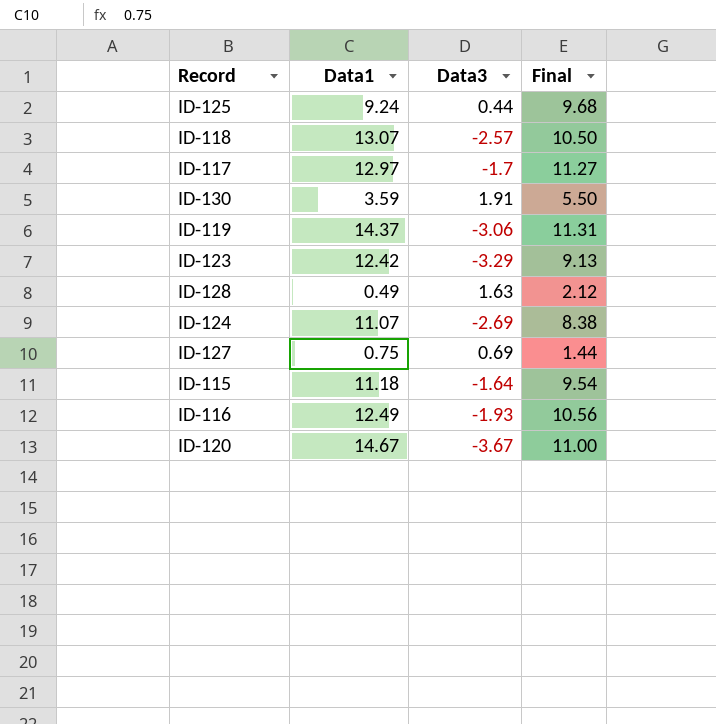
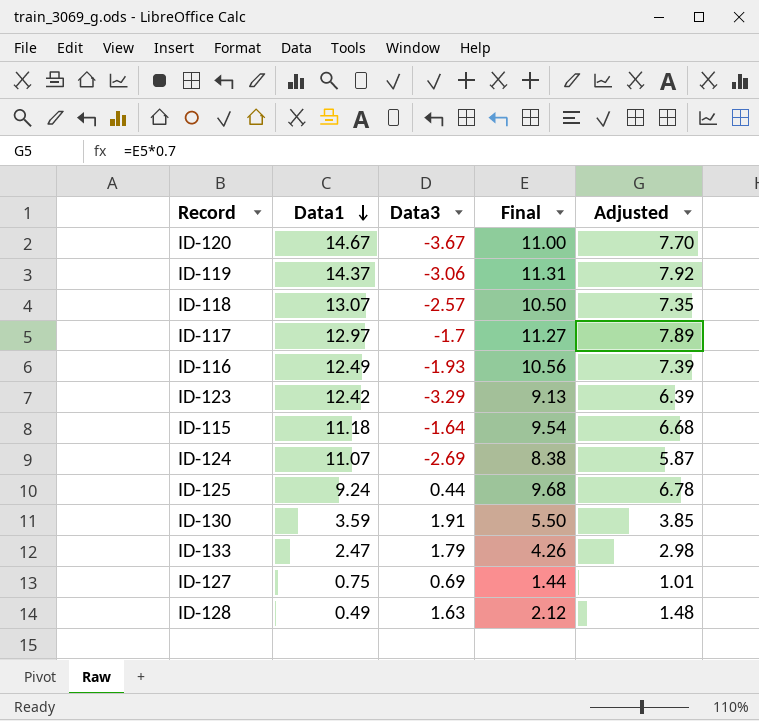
row order: none -> Data1 descending
column Adjusted | formula: none -> [Final] * 0.7
row ID-133: none -> 2.47 | 1.79 | 4.26 | 2.98

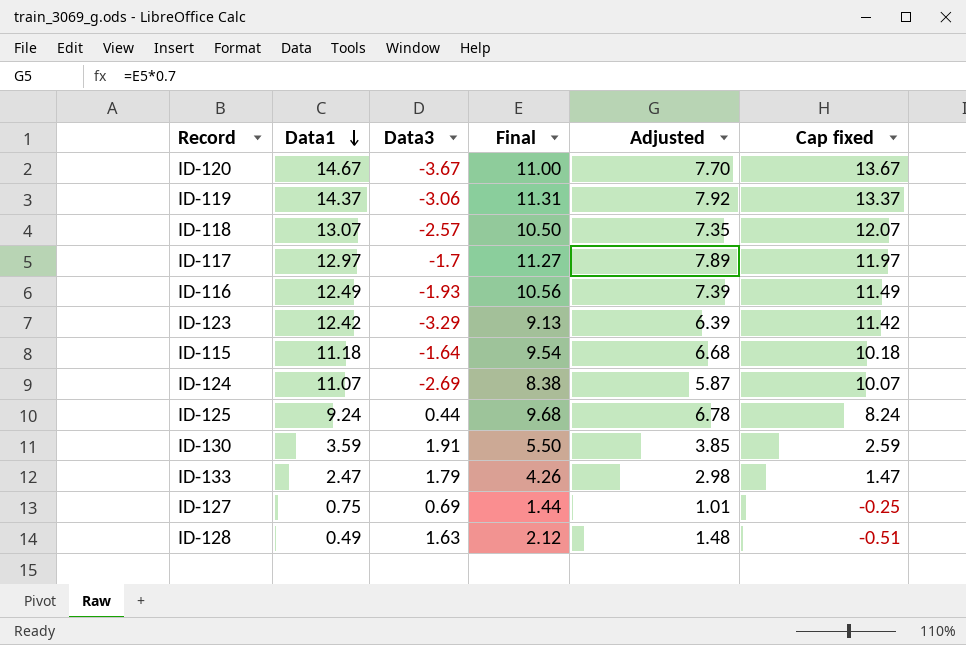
column Cap fixed | formula: none -> [Data1] - 1

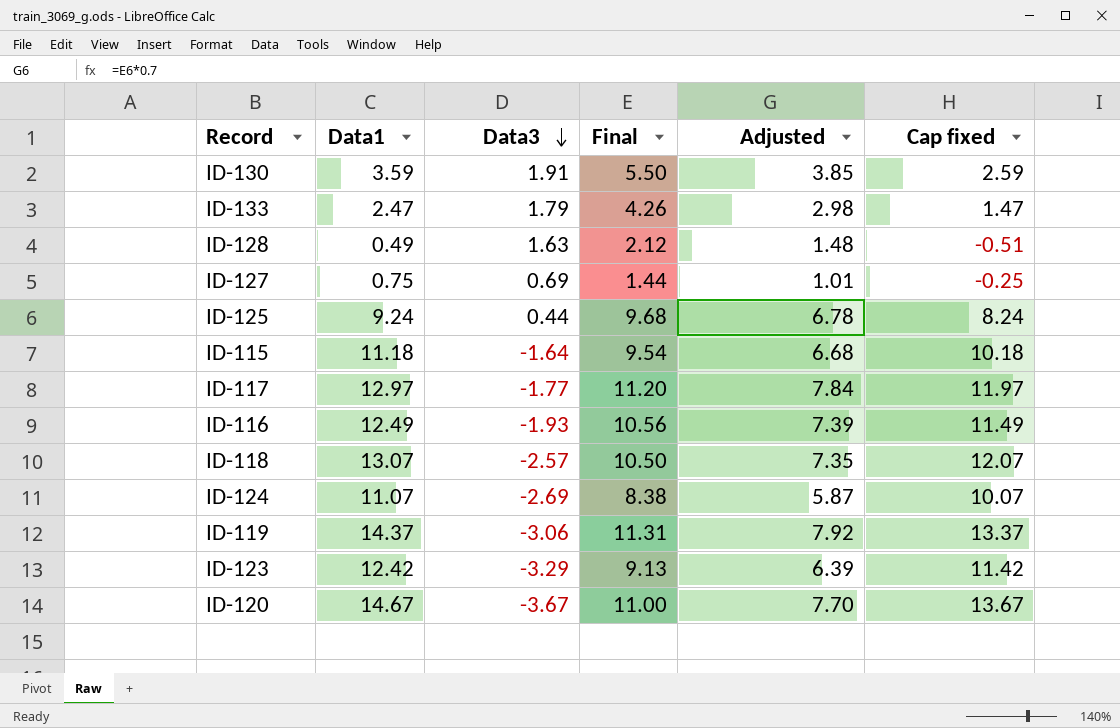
row order: Data1 descending -> Data3 descending
ID-117 | Data3: -1.7 -> -1.77
ID-117 | Final: 11.27 -> 11.20
ID-117 | Adjusted: 7.89 -> 7.84

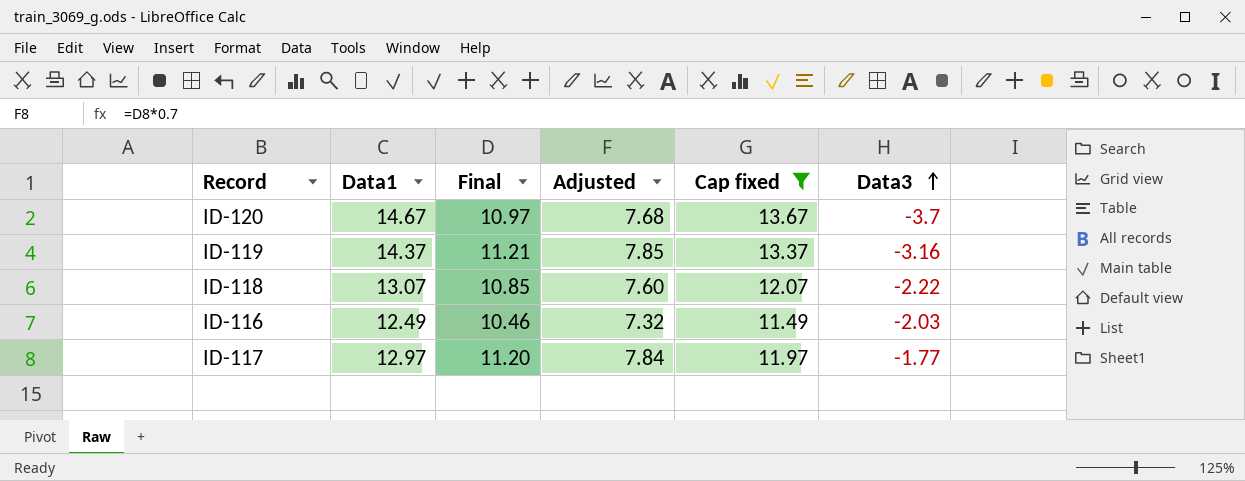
filter: none -> Cap fixed >= 11.49
row order: Data3 descending -> Data3 ascending
column Data3 | position: 3 -> 6
ID-120 | Final: 11.00 -> 10.97
ID-120 | Adjusted: 7.70 -> 7.68
ID-120 | Data3: -3.67 -> -3.7
ID-119 | Final: 11.31 -> 11.21
ID-119 | Adjusted: 7.92 -> 7.85
ID-119 | Data3: -3.06 -> -3.16
ID-118 | Final: 10.50 -> 10.85
ID-118 | Adjusted: 7.35 -> 7.60
ID-118 | Data3: -2.57 -> -2.22
ID-116 | Final: 10.56 -> 10.46
ID-116 | Adjusted: 7.39 -> 7.32
ID-116 | Data3: -1.93 -> -2.03

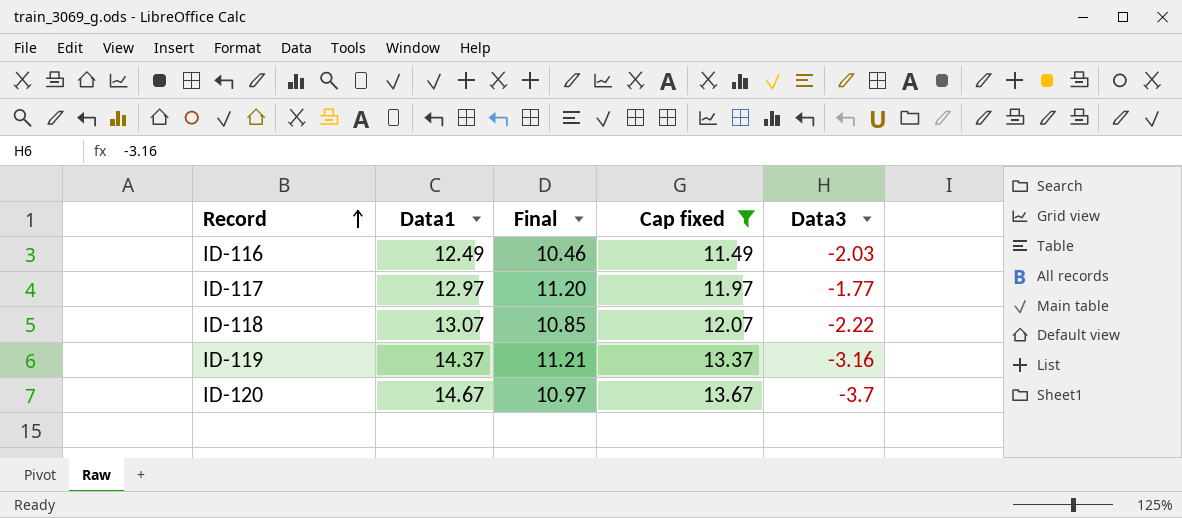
row order: Data3 ascending -> Record ascending
column Adjusted | formula: [Final] * 0.7 -> none

